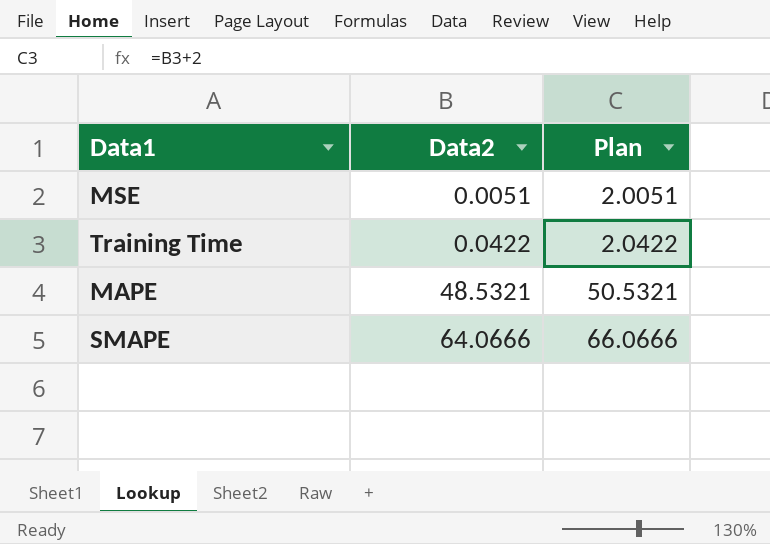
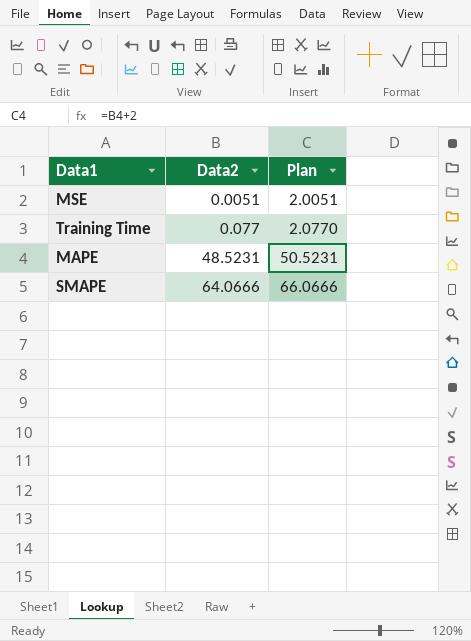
Training Time | Data2: 0.0422 -> 0.077
Training Time | Plan: 2.0422 -> 2.0770
MAPE | Data2: 48.5321 -> 48.5231
MAPE | Plan: 50.5321 -> 50.5231

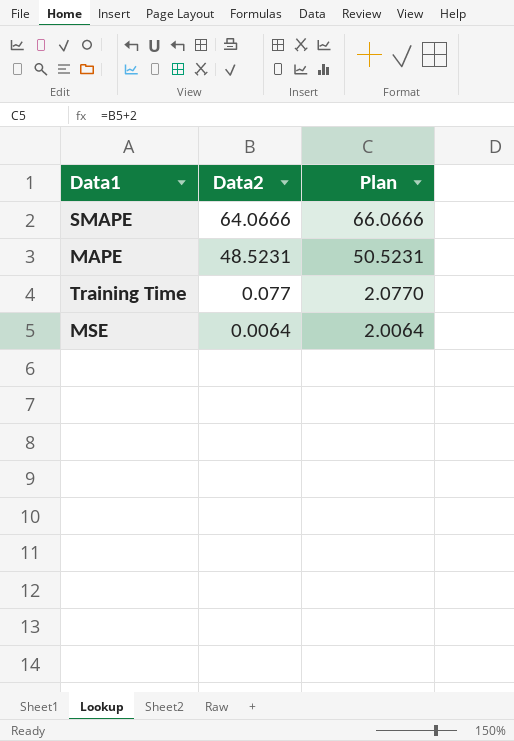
row order: Data2 ascending -> Data2 descending
MSE | Data2: 0.0051 -> 0.0064
MSE | Plan: 2.0051 -> 2.0064

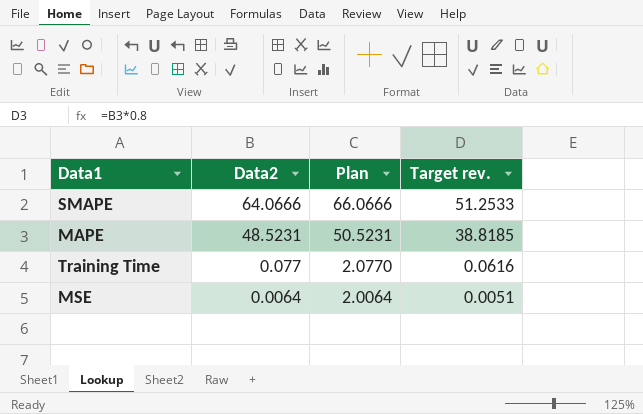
column Target rev. | formula: none -> [Data2] * 0.8

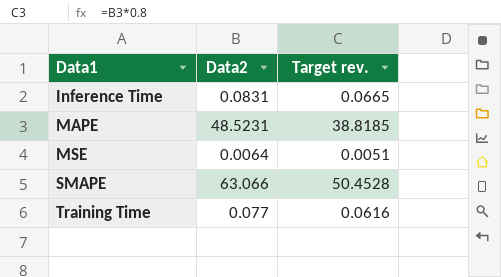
row order: Data2 descending -> Data1 ascending
column Plan | formula: [Data2] + 2 -> none
row Inference Time: none -> 0.0831 | 0.0665
SMAPE | Data2: 64.0666 -> 63.066
SMAPE | Target rev.: 51.2533 -> 50.4528

